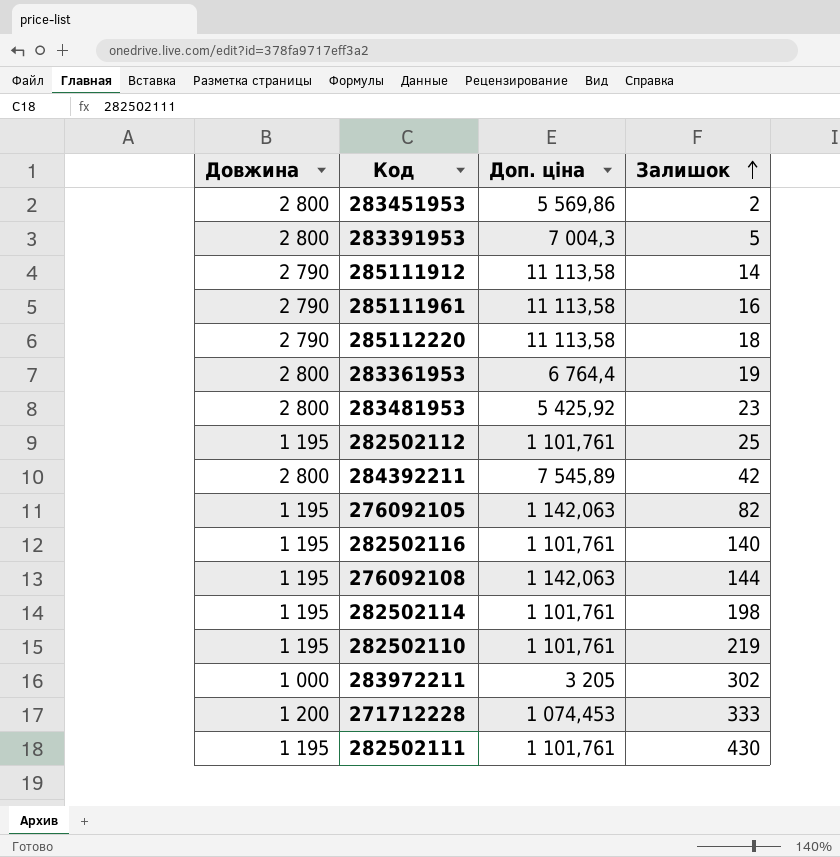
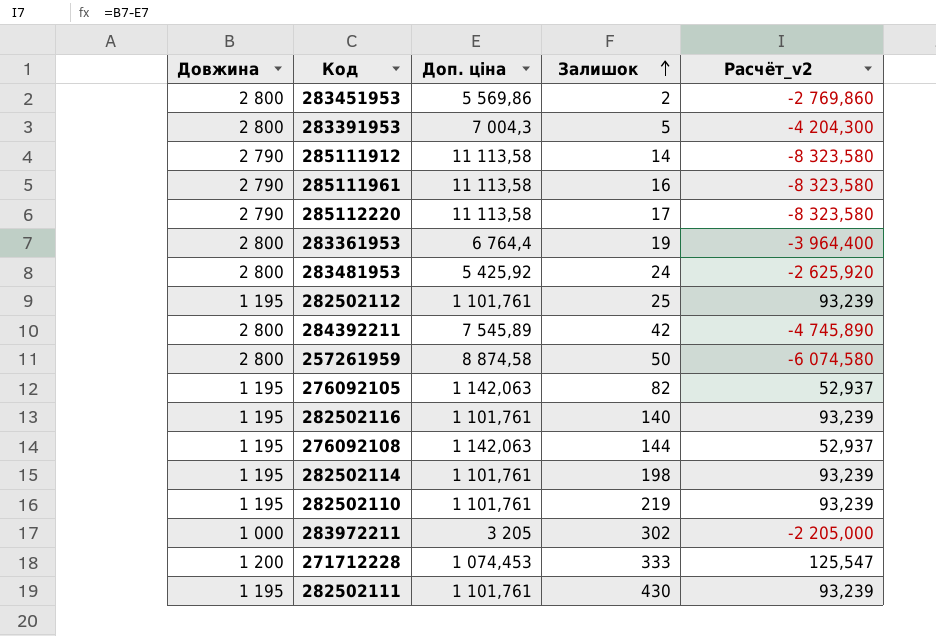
column Расчёт_v2 | formula: none -> [Довжина] - [Доп. ціна]
285112220 | Залишок: 18 -> 17
283481953 | Залишок: 23 -> 24
row 257261959: none -> 2 800 | 8 874,58 | 50 | -6 074,580

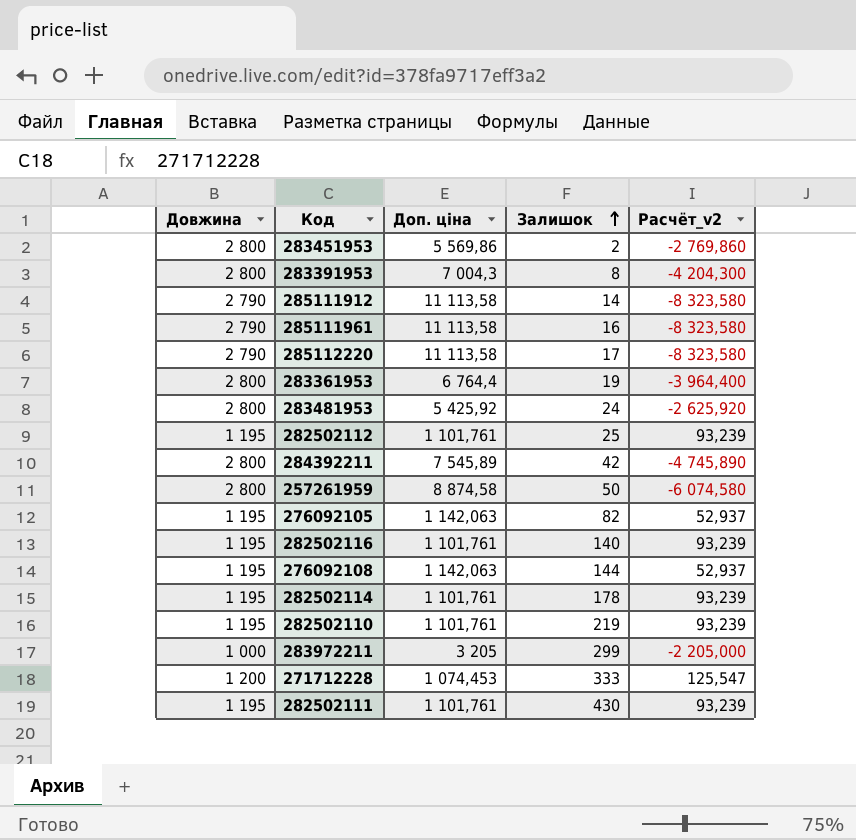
283391953 | Залишок: 5 -> 8
282502114 | Залишок: 198 -> 178
283972211 | Залишок: 302 -> 299

